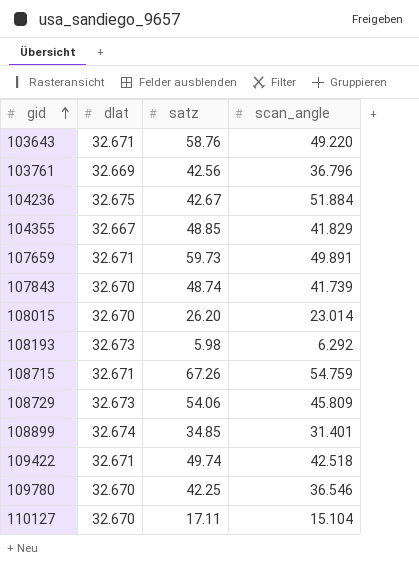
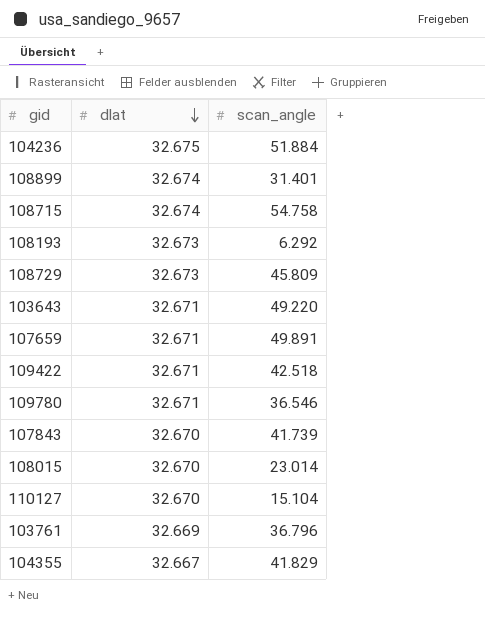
row order: gid ascending -> dlat descending
column satz | position: 3 -> none
108715 | dlat: 32.671 -> 32.674
108715 | scan_angle: 54.759 -> 54.758
109780 | dlat: 32.670 -> 32.671

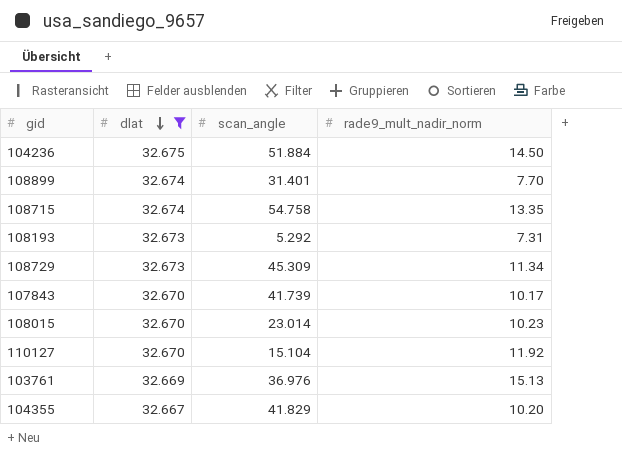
filter: none -> dlat != 32.671
column rade9_mult_nadir_norm | position: none -> 4
108193 | scan_angle: 6.292 -> 5.292
108729 | scan_angle: 45.809 -> 45.309
103761 | scan_angle: 36.796 -> 36.976

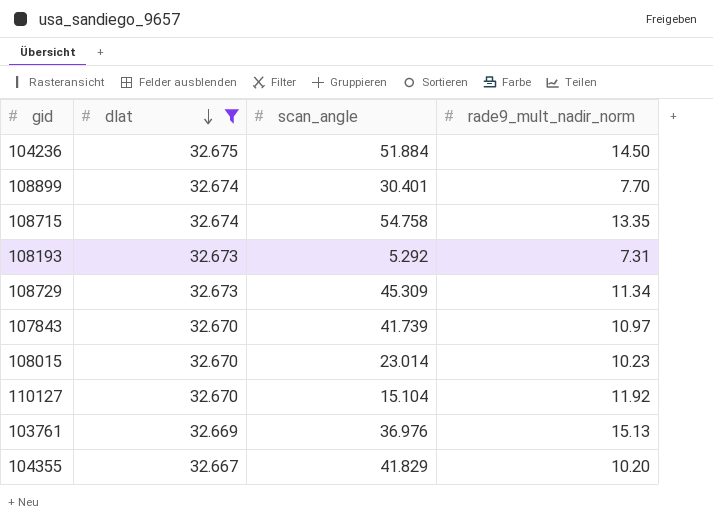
108899 | scan_angle: 31.401 -> 30.401
107843 | rade9_mult_nadir_norm: 10.17 -> 10.97

